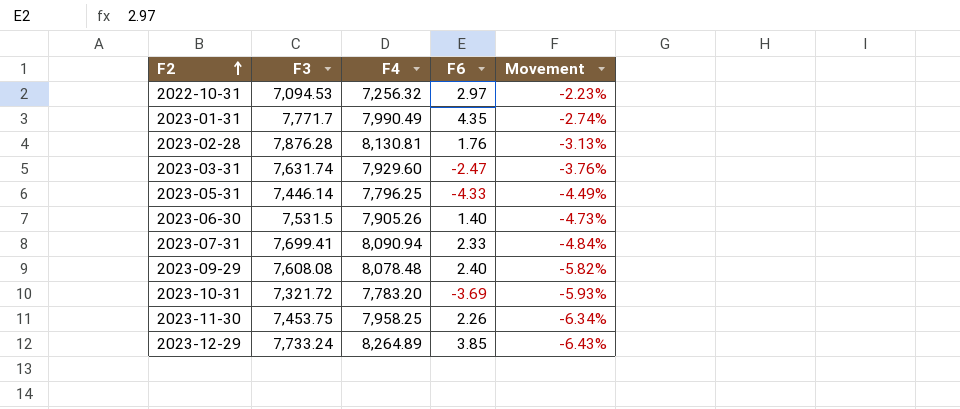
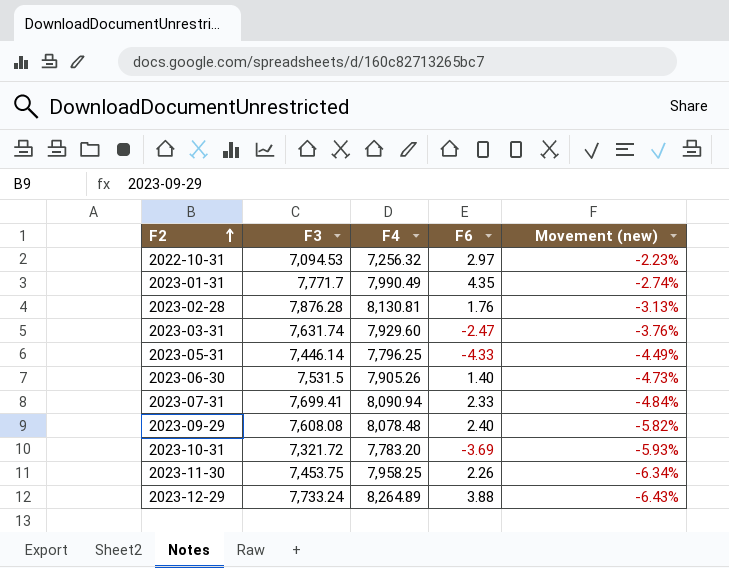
column name: Movement -> Movement (new)
2023-12-29 | F6: 3.85 -> 3.88

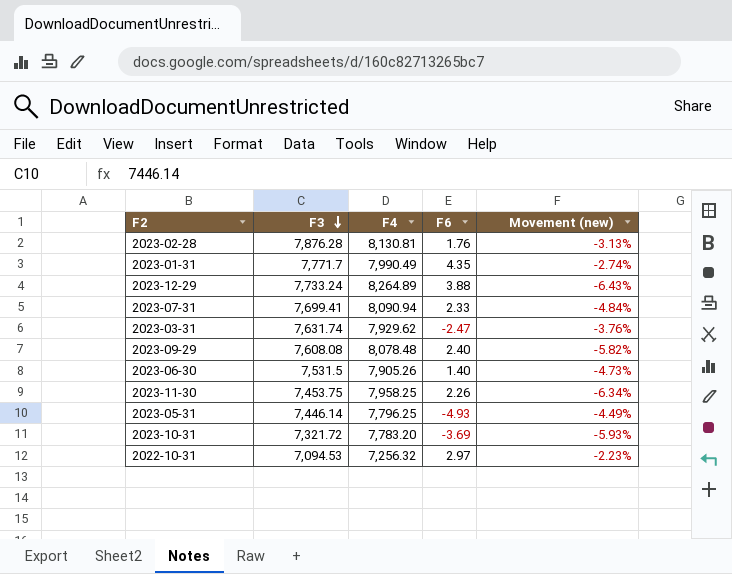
row order: F2 ascending -> F3 descending
2023-03-31 | F4: 7,929.60 -> 7,929.62
2023-05-31 | F6: -4.33 -> -4.93

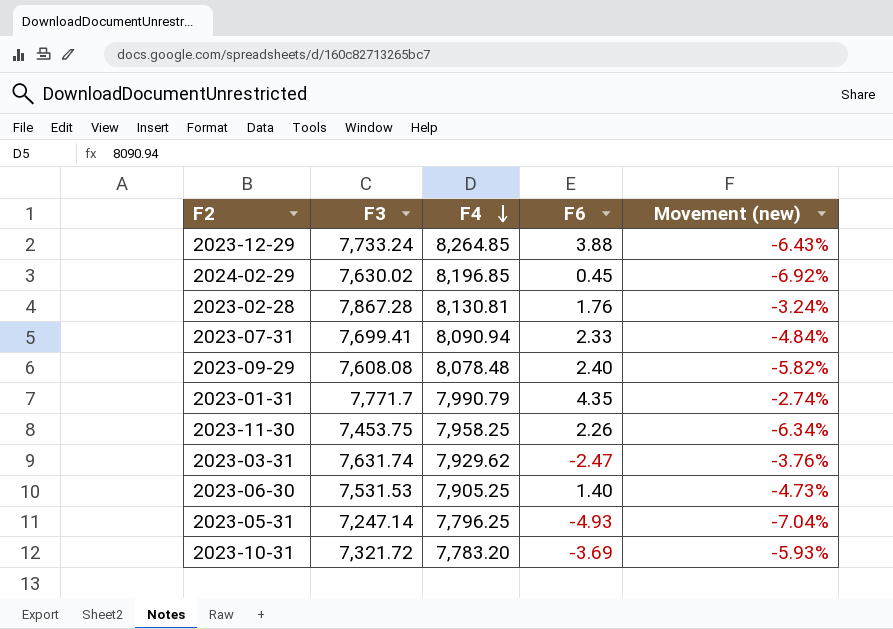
row order: F3 descending -> F4 descending
row 2022-10-31: 7,094.53 | 7,256.32 | 2.97 | -2.23% -> none
2023-12-29 | F4: 8,264.89 -> 8,264.85
row 2024-02-29: none -> 7,630.02 | 8,196.85 | 0.45 | -6.92%
2023-02-28 | F3: 7,876.28 -> 7,867.28
2023-02-28 | Movement (new): -3.13% -> -3.24%
2023-01-31 | F4: 7,990.49 -> 7,990.79
2023-06-30 | F3: 7,531.5 -> 7,531.53
2023-06-30 | F4: 7,905.26 -> 7,905.25
2023-05-31 | F3: 7,446.14 -> 7,247.14
2023-05-31 | Movement (new): -4.49% -> -7.04%

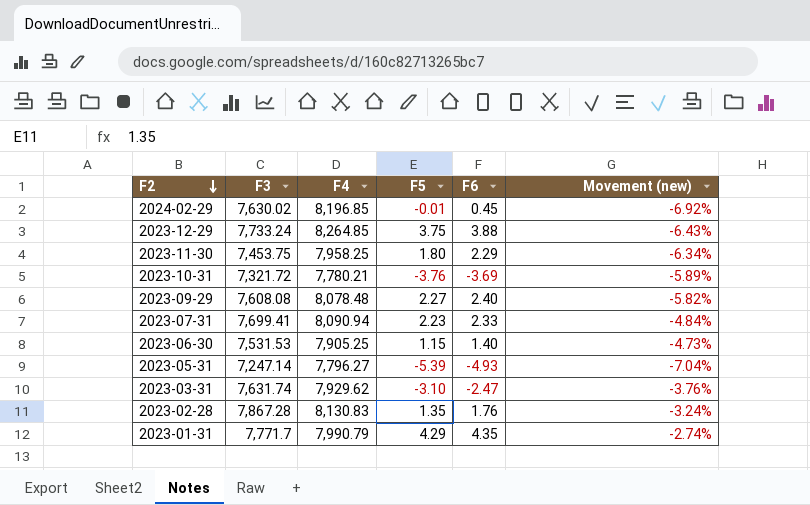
row order: F4 descending -> F2 descending
column F5 | position: none -> 4
2023-11-30 | F6: 2.26 -> 2.29
2023-10-31 | F4: 7,783.20 -> 7,780.21
2023-10-31 | Movement (new): -5.93% -> -5.89%
2023-05-31 | F4: 7,796.25 -> 7,796.27
2023-02-28 | F4: 8,130.81 -> 8,130.83

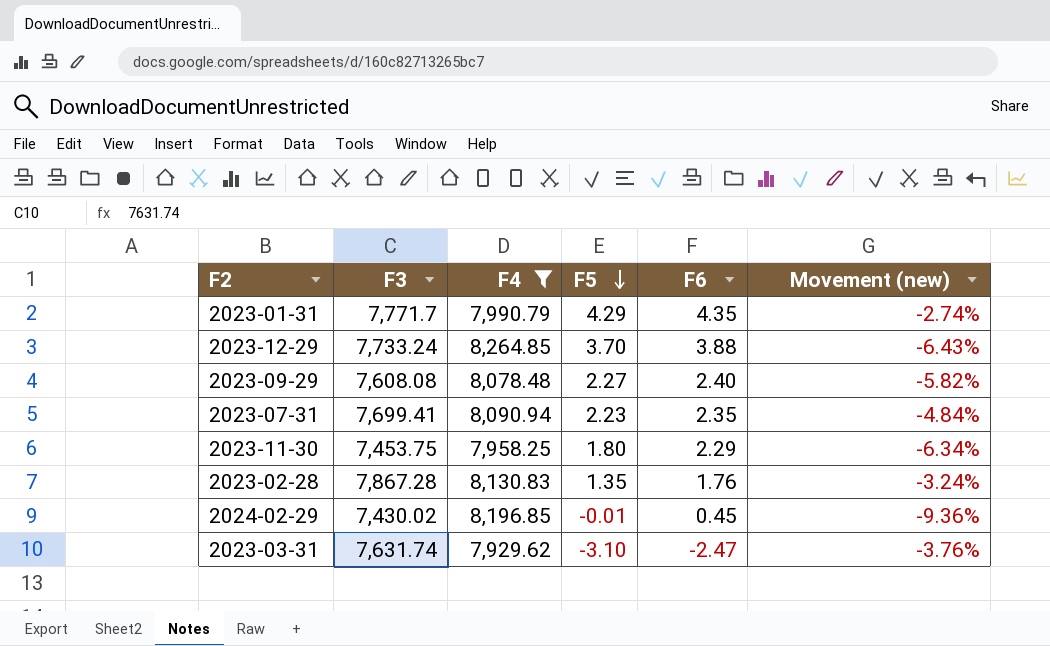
filter: none -> F4 >= 7,929.62
row order: F2 descending -> F5 descending
2023-12-29 | F5: 3.75 -> 3.70
2023-07-31 | F6: 2.33 -> 2.35
2024-02-29 | F3: 7,630.02 -> 7,430.02
2024-02-29 | Movement (new): -6.92% -> -9.36%

